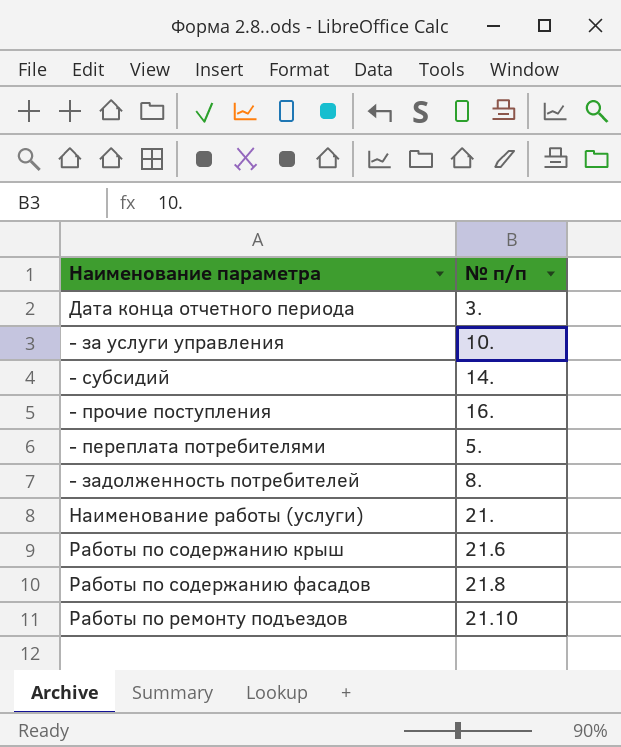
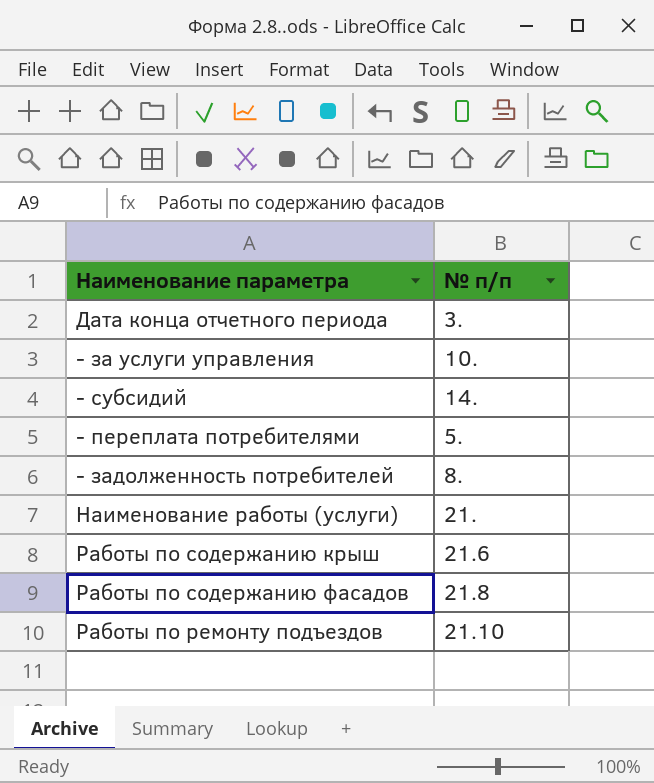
row - прочие поступления: 16. -> none

